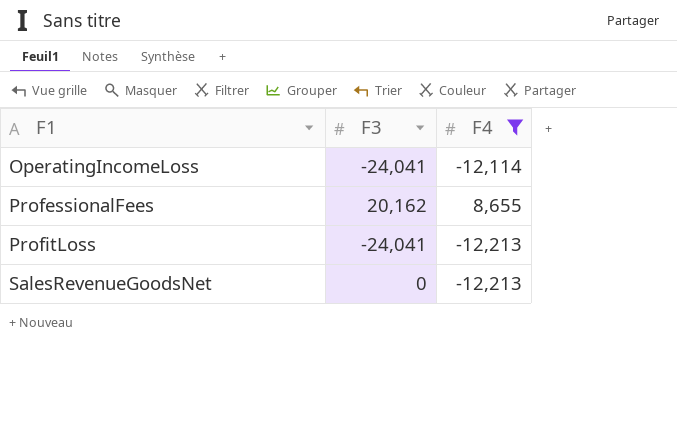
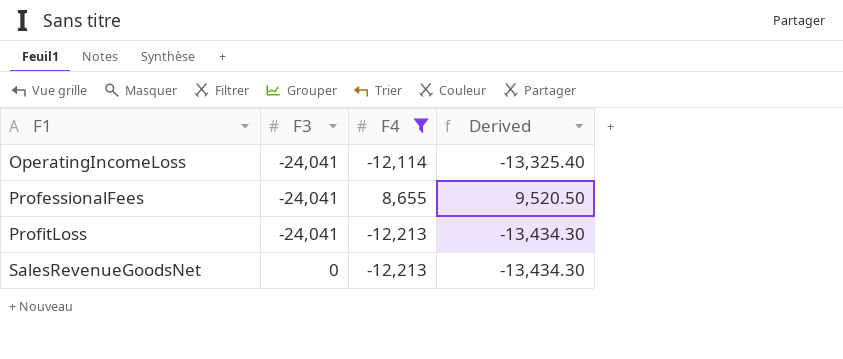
column Derived | formula: none -> [F4] * 1.1
ProfessionalFees | F3: 20,162 -> -24,041

